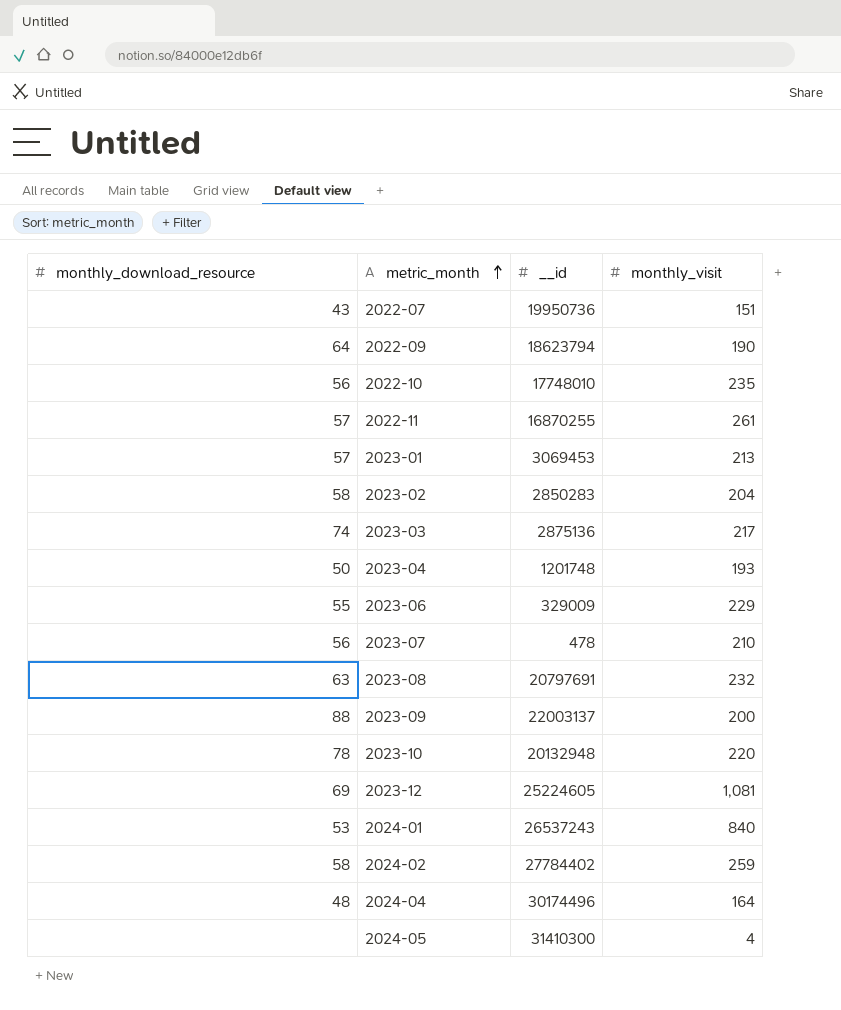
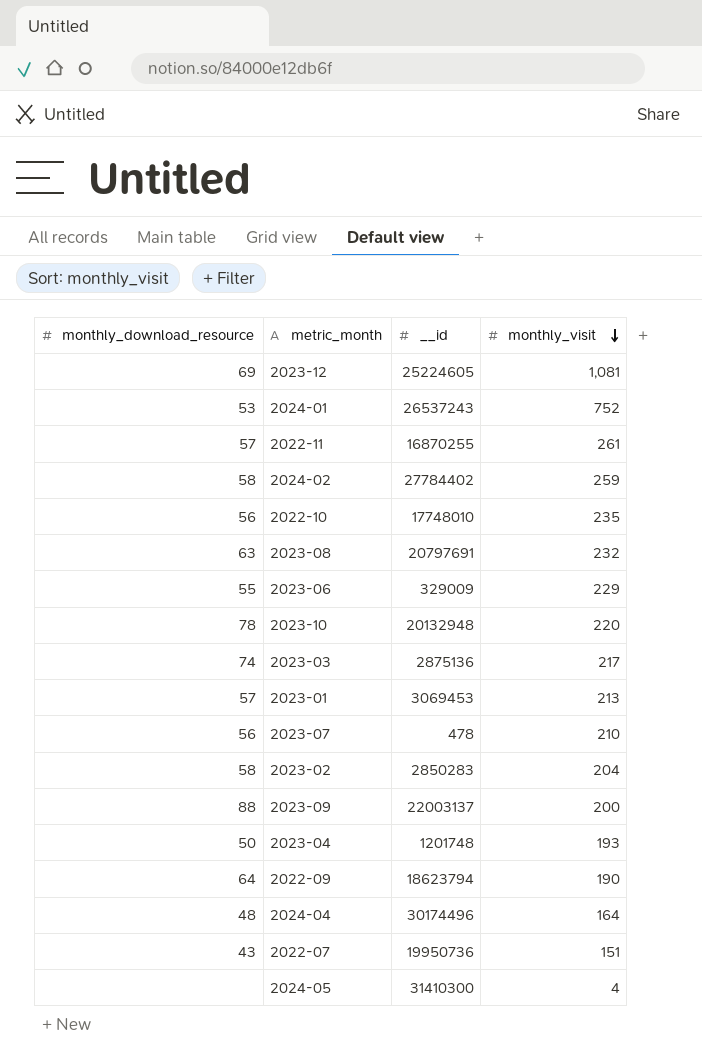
row order: metric_month ascending -> monthly_visit descending
2024-01 | monthly_visit: 840 -> 752

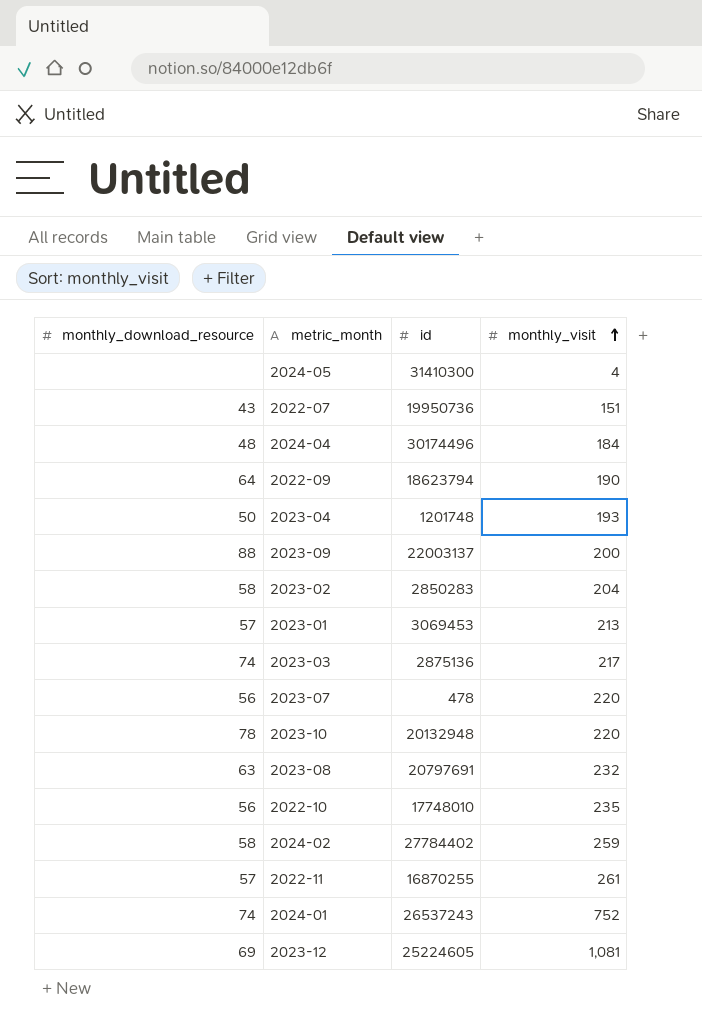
row order: monthly_visit descending -> monthly_visit ascending
column name: __id -> id
row 2023-06: 55 | 329009 | 229 -> none
2024-04 | monthly_visit: 164 -> 184
2023-07 | monthly_visit: 210 -> 220
2024-01 | monthly_download_resource: 53 -> 74

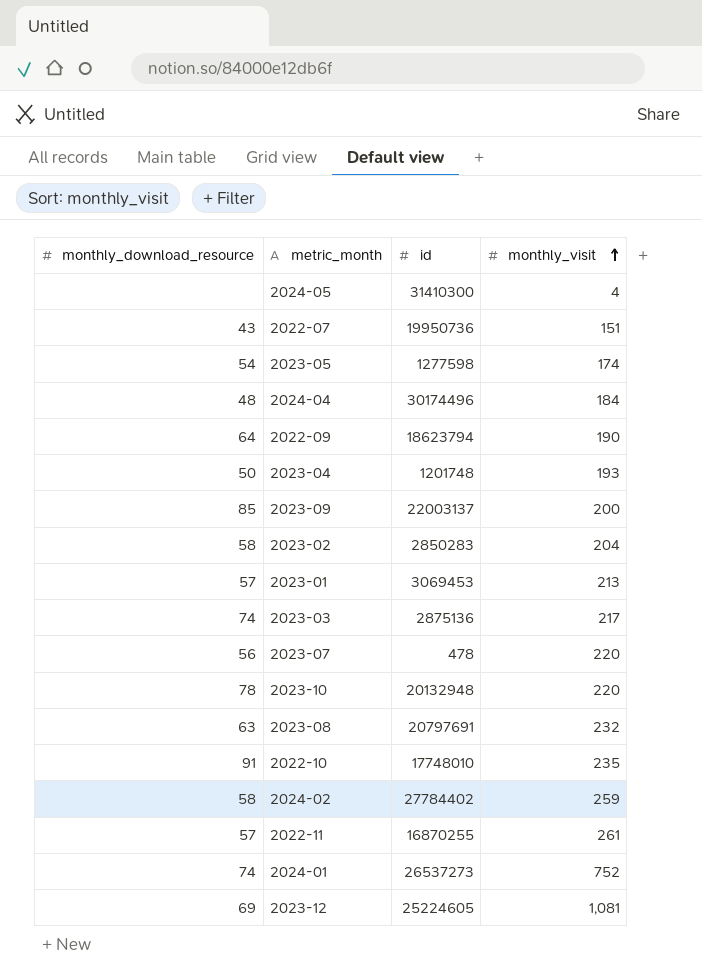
row 2023-05: none -> 54 | 1277598 | 174
2023-09 | monthly_download_resource: 88 -> 85
2022-10 | monthly_download_resource: 56 -> 91
2024-01 | id: 26537243 -> 26537273

